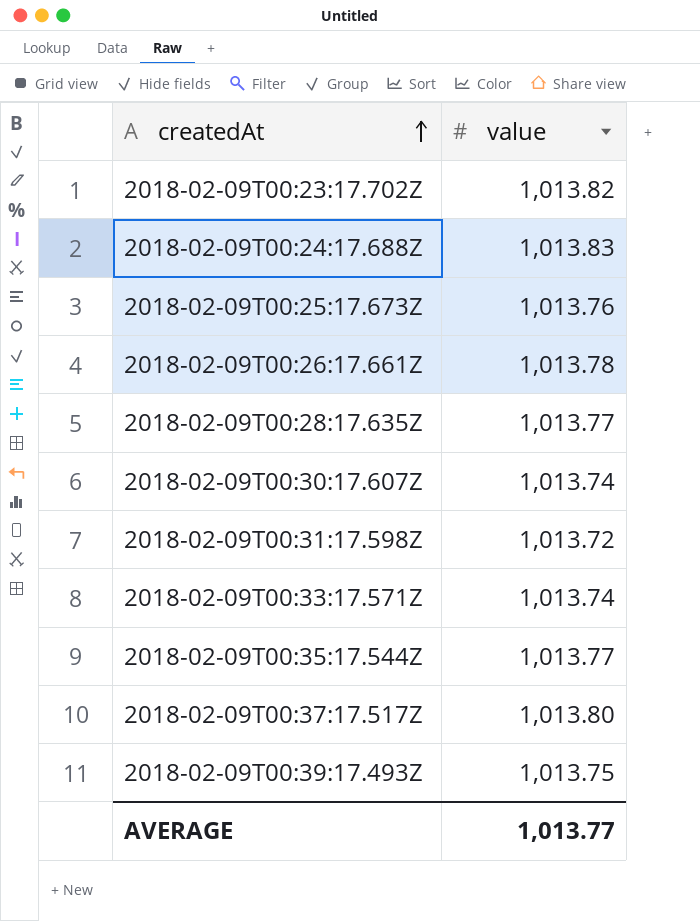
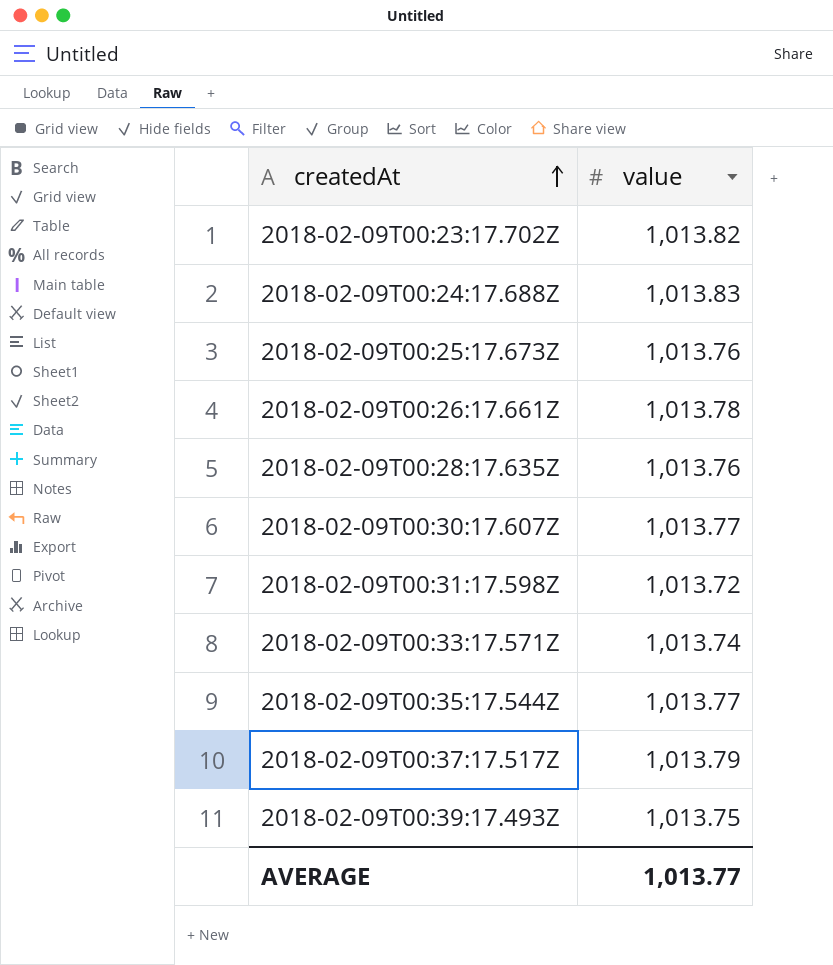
2018-02-09T00:28:17.635Z | value: 1,013.77 -> 1,013.76
2018-02-09T00:30:17.607Z | value: 1,013.74 -> 1,013.77
2018-02-09T00:37:17.517Z | value: 1,013.80 -> 1,013.79

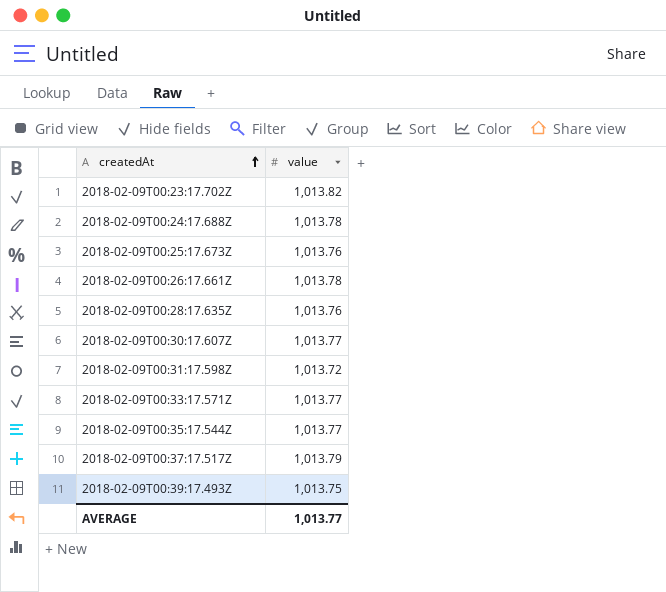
2018-02-09T00:24:17.688Z | value: 1,013.83 -> 1,013.78
2018-02-09T00:33:17.571Z | value: 1,013.74 -> 1,013.77

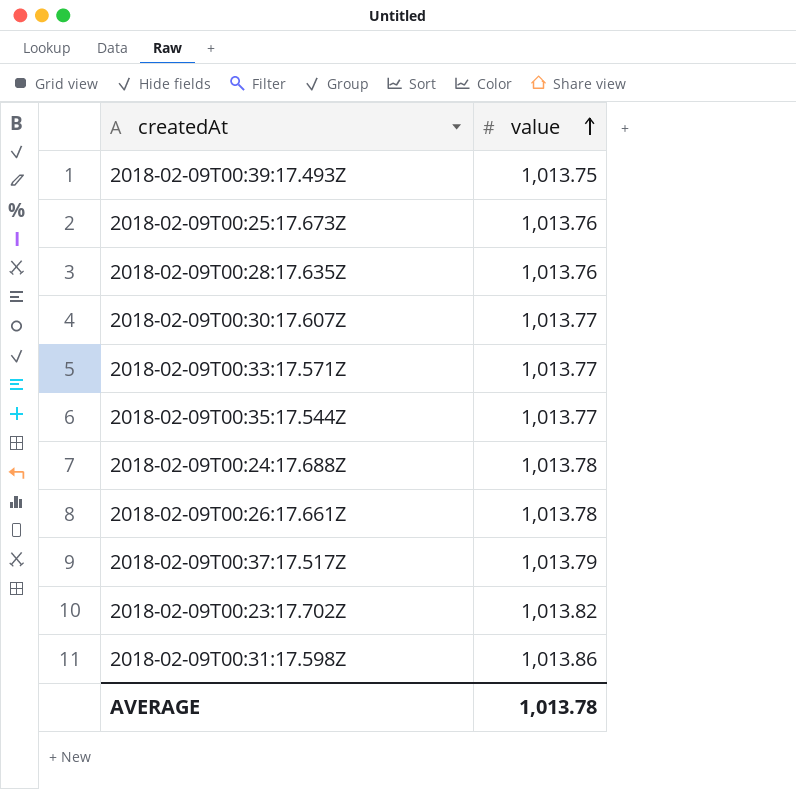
row order: createdAt ascending -> value ascending
2018-02-09T00:31:17.598Z | value: 1,013.72 -> 1,013.86
AVERAGE | value: 1,013.77 -> 1,013.78

